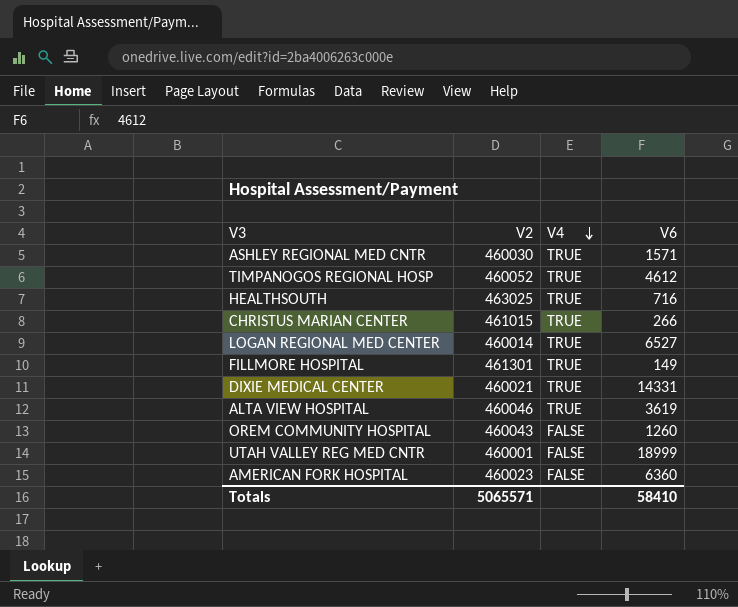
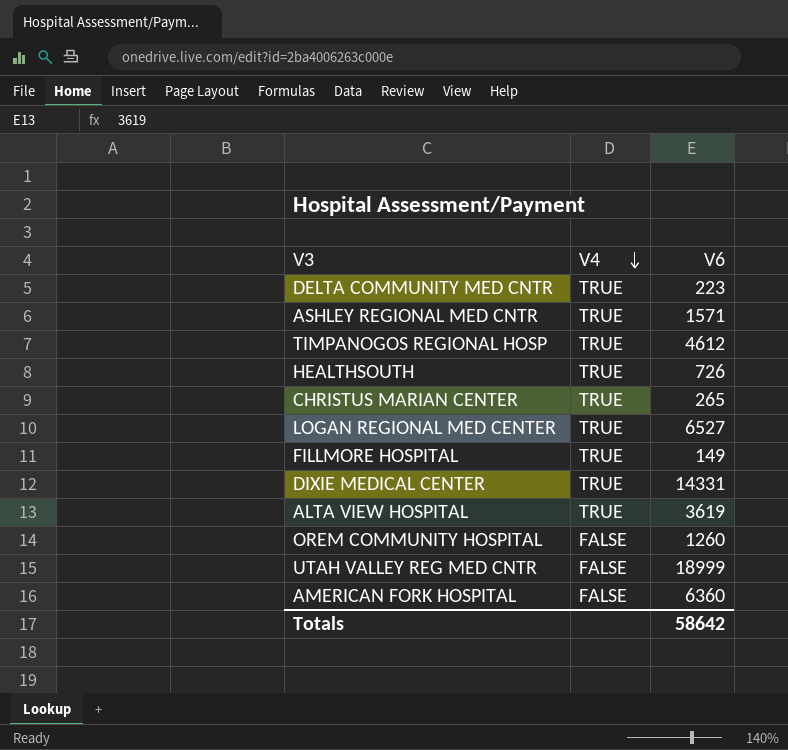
column V2 | position: 2 -> none
row DELTA COMMUNITY MED CNTR: none -> TRUE | 223
HEALTHSOUTH | V6: 716 -> 726
CHRISTUS MARIAN CENTER | V6: 266 -> 265
Totals | V6: 58410 -> 58642

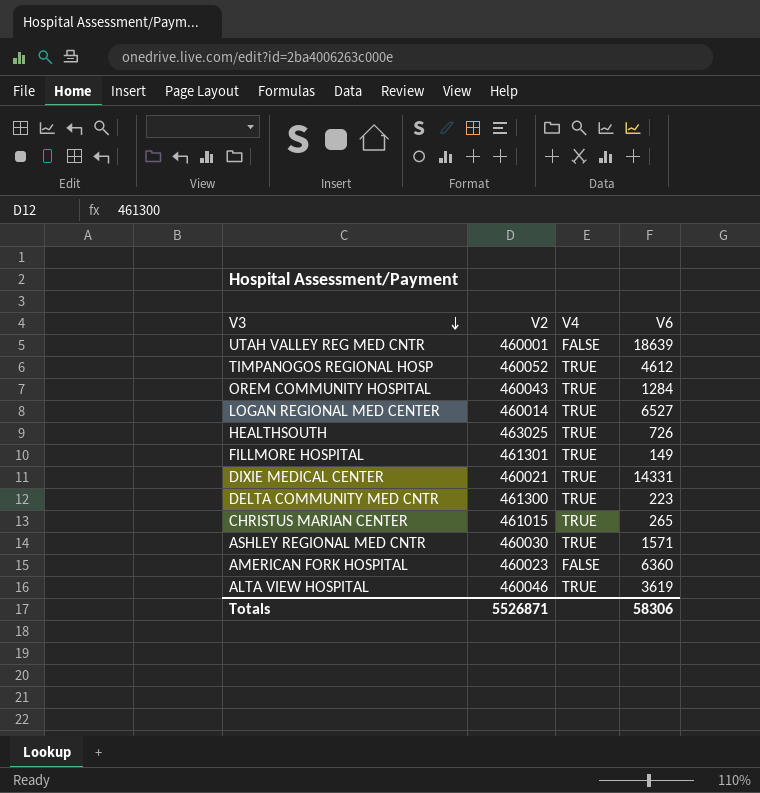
row order: V4 descending -> V3 descending
column V2 | position: none -> 2
UTAH VALLEY REG MED CNTR | V6: 18999 -> 18639
OREM COMMUNITY HOSPITAL | V4: FALSE -> TRUE
OREM COMMUNITY HOSPITAL | V6: 1260 -> 1284
Totals | V6: 58642 -> 58306

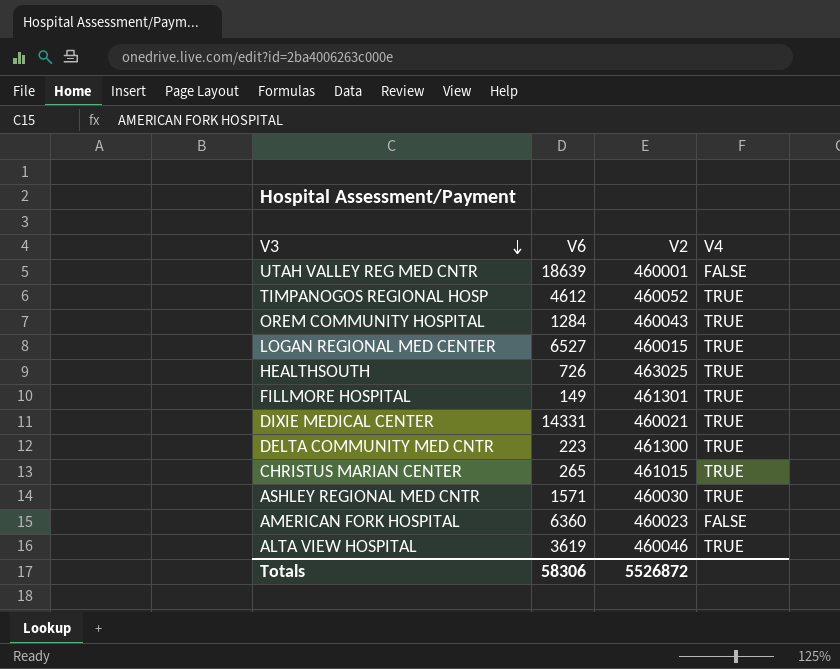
column V6 | position: 4 -> 2
LOGAN REGIONAL MED CENTER | V2: 460014 -> 460015
Totals | V2: 5526871 -> 5526872

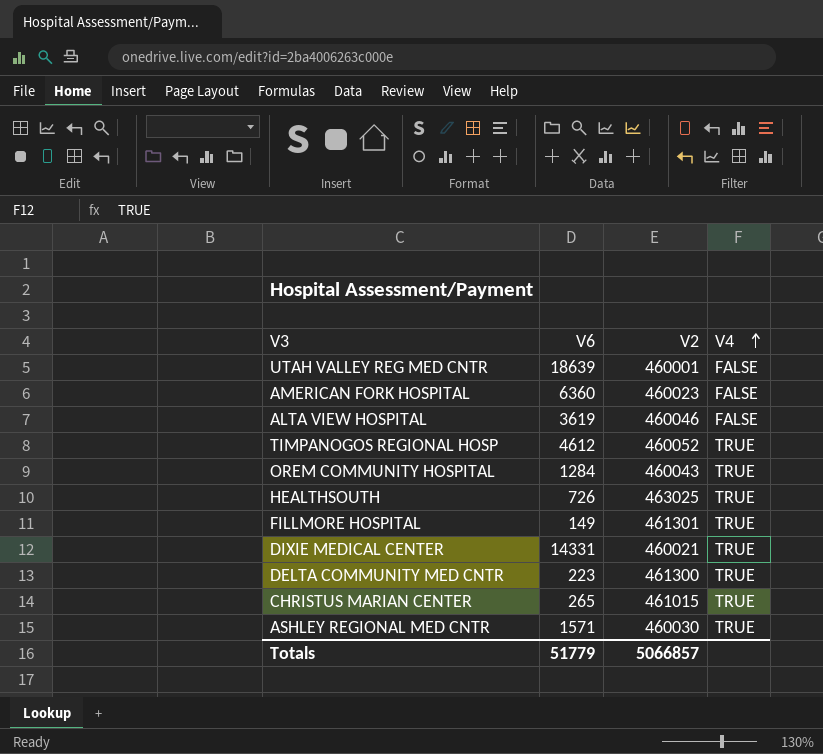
row order: V3 descending -> V4 ascending
row LOGAN REGIONAL MED CENTER: 6527 | 460015 | TRUE -> none
ALTA VIEW HOSPITAL | V4: TRUE -> FALSE
Totals | V6: 58306 -> 51779
Totals | V2: 5526872 -> 5066857

